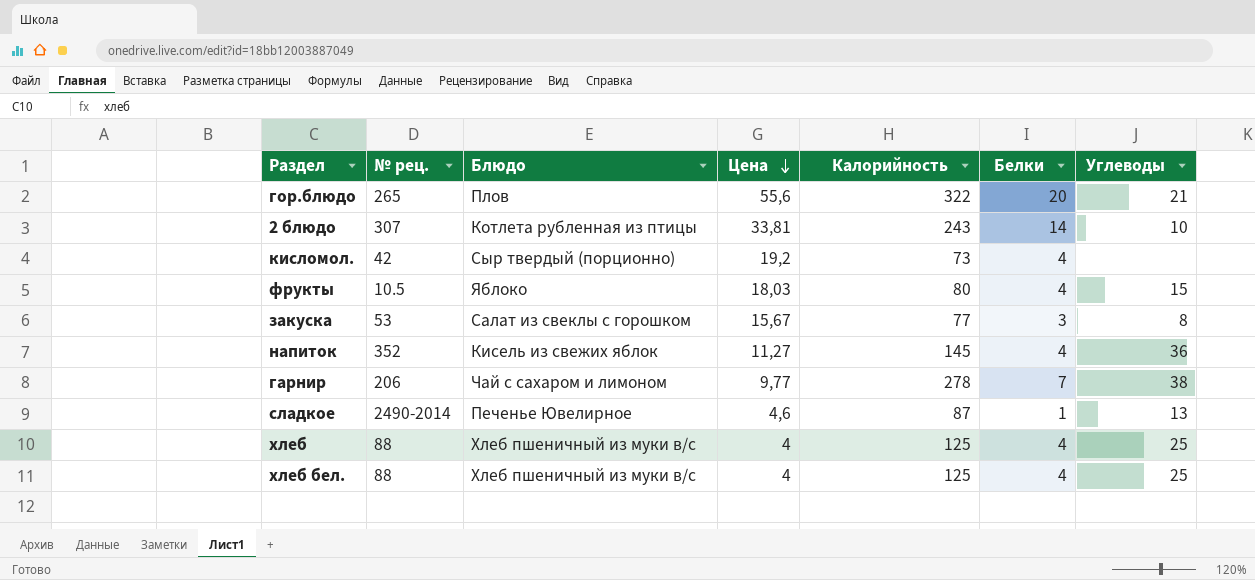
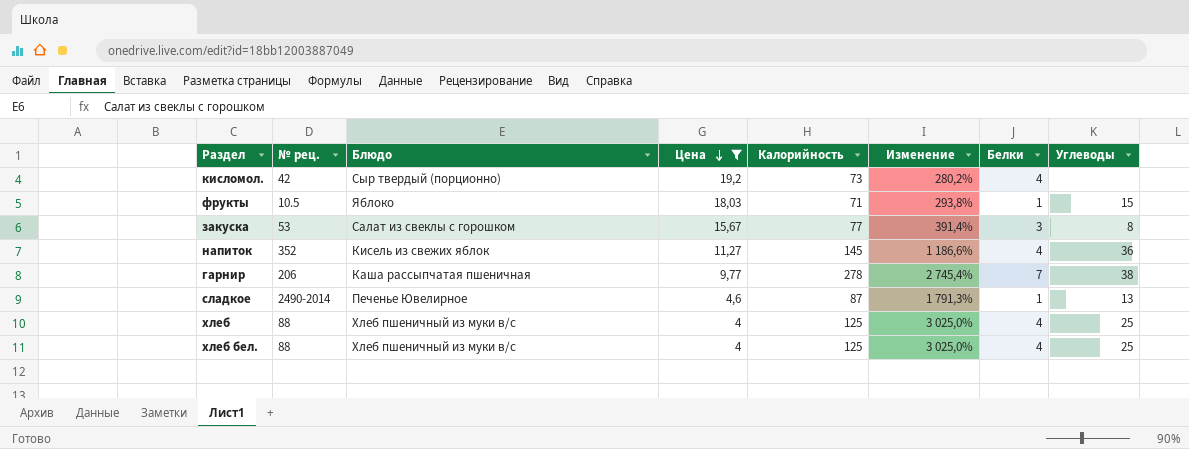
filter: none -> Цена <= 19,2
column Изменение | formula: none -> ([Калорийность] - [Цена]) / [Цена]
фрукты | Калорийность: 80 -> 71
фрукты | Белки: 4 -> 1
гарнир | Блюдо: Чай с сахаром и лимоном -> Каша рассыпчатая пшеничная

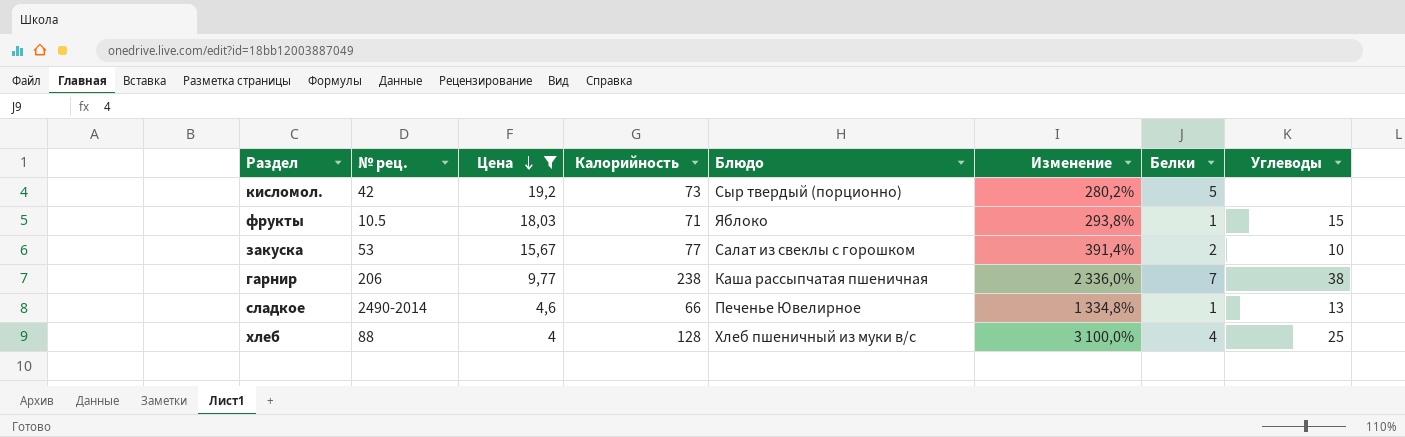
column Блюдо | position: 3 -> 5
row напиток: 352 | Кисель из свежих яблок | 11,27 | 145 | 1 186,6% | 4 | 36 -> none
row хлеб бел.: 88 | Хлеб пшеничный из муки в/с | 4 | 125 | 3 025,0% | 4 | 25 -> none
кисломол. | Белки: 4 -> 5
закуска | Белки: 3 -> 2
закуска | Углеводы: 8 -> 10
гарнир | Калорийность: 278 -> 238
гарнир | Изменение: 2 745,4% -> 2 336,0%
сладкое | Калорийность: 87 -> 66
сладкое | Изменение: 1 791,3% -> 1 334,8%
хлеб | Калорийность: 125 -> 128
хлеб | Изменение: 3 025,0% -> 3 100,0%

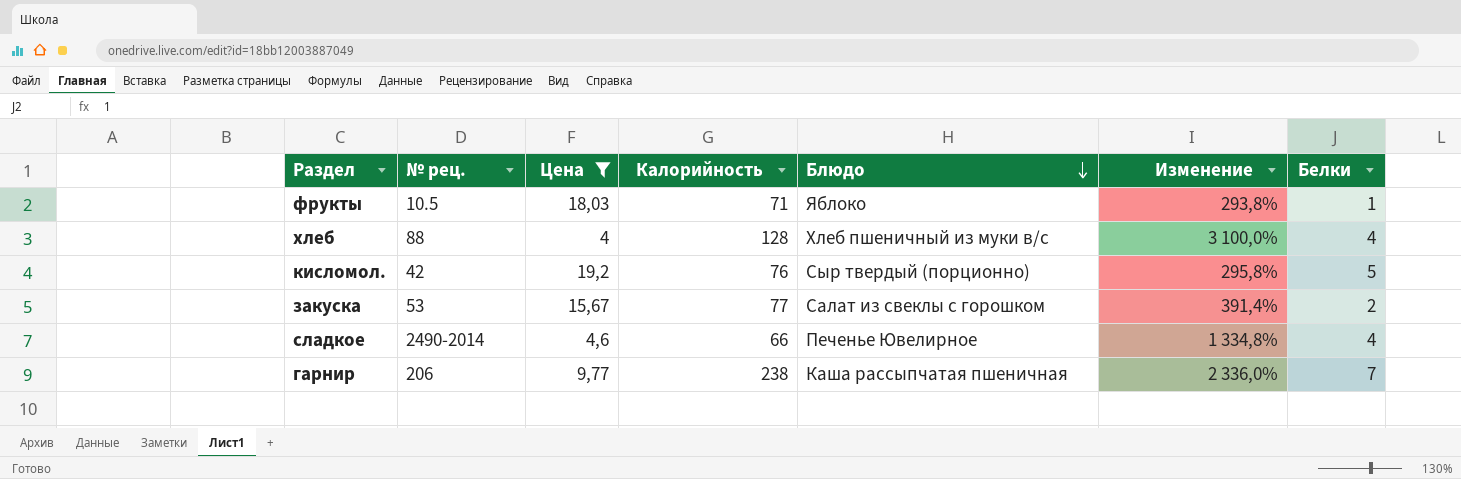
row order: Цена descending -> Блюдо descending
column Углеводы | position: 8 -> none
кисломол. | Калорийность: 73 -> 76
кисломол. | Изменение: 280,2% -> 295,8%
сладкое | Белки: 1 -> 4

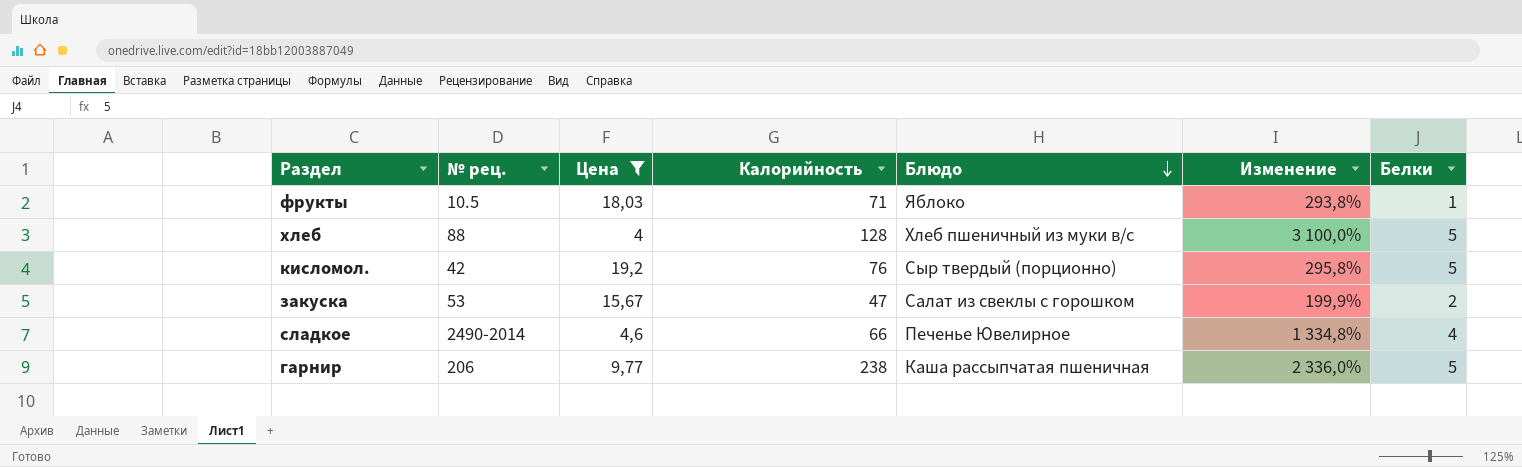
хлеб | Белки: 4 -> 5
закуска | Калорийность: 77 -> 47
закуска | Изменение: 391,4% -> 199,9%
гарнир | Белки: 7 -> 5

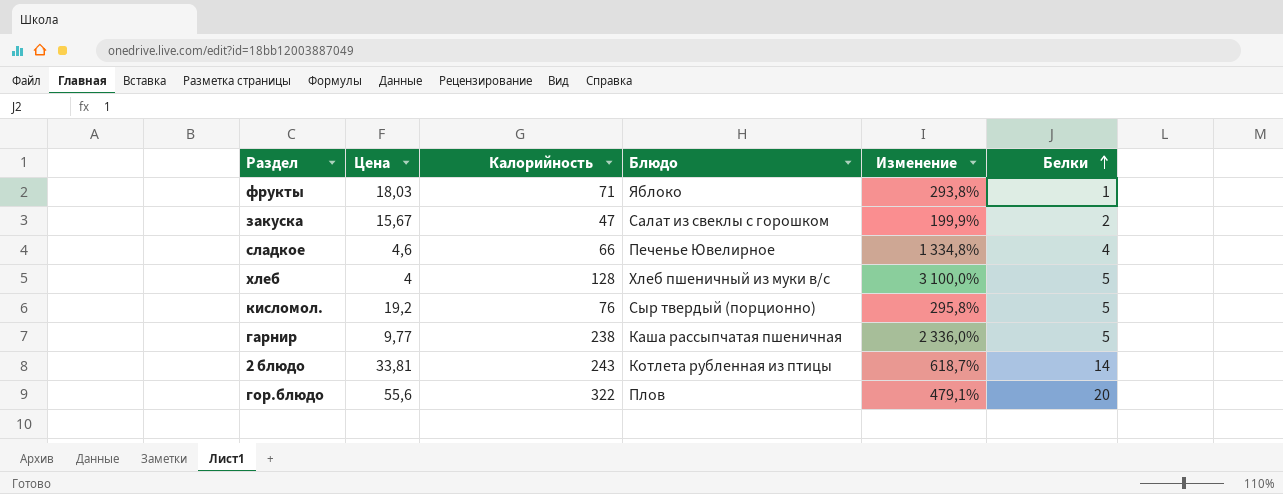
filter: Цена <= 19,2 -> none
row order: Блюдо descending -> Белки ascending
column № рец. | position: 2 -> none

